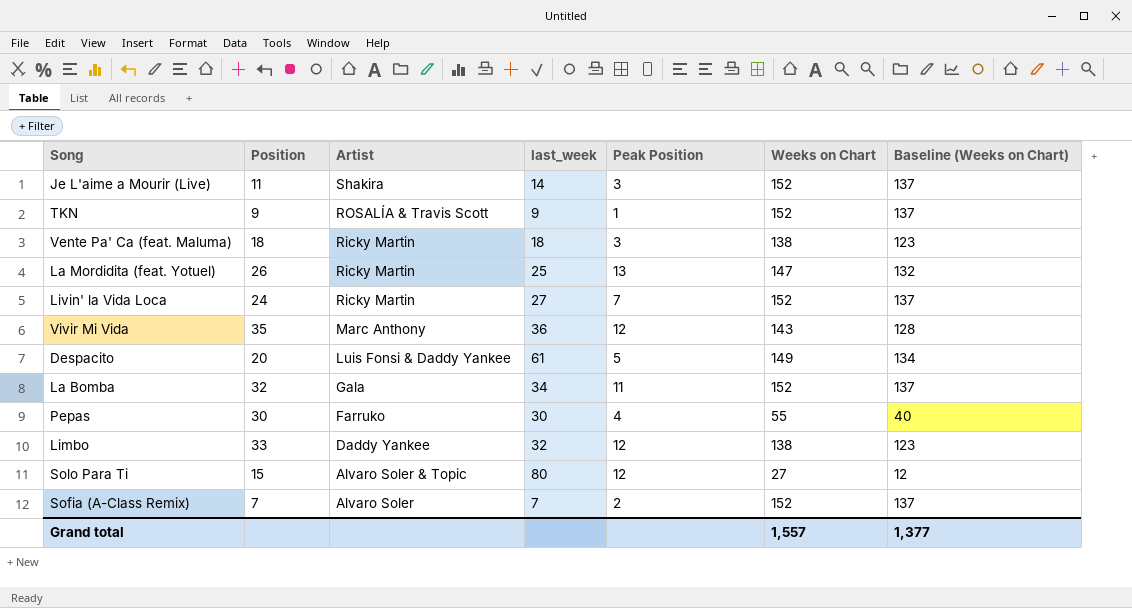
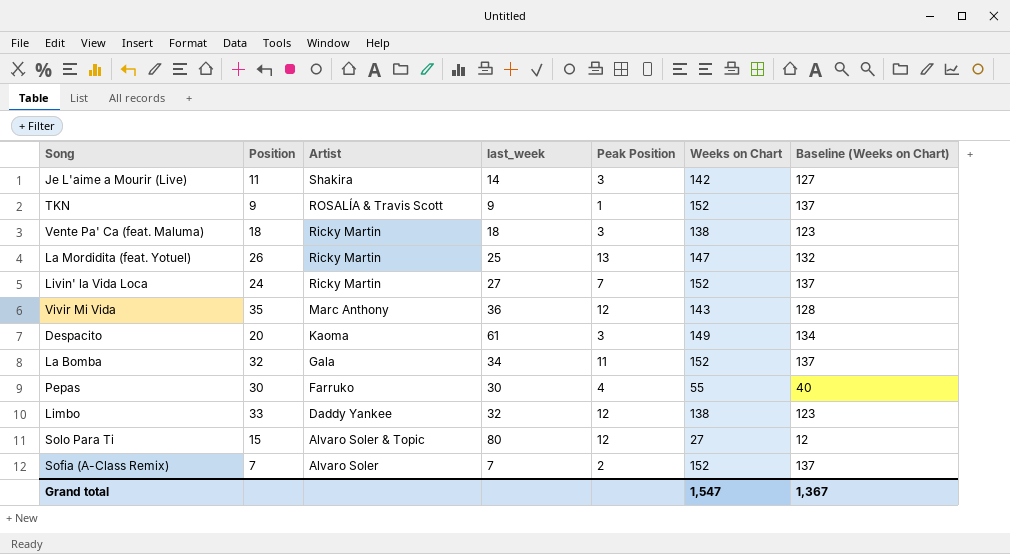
Je L'aime a Mourir (Live) | Weeks on Chart: 152 -> 142
Je L'aime a Mourir (Live) | Baseline (Weeks on Chart): 137 -> 127
Despacito | Artist: Luis Fonsi & Daddy Yankee -> Kaoma
Despacito | Peak Position: 5 -> 3
Grand total | Weeks on Chart: 1,557 -> 1,547
Grand total | Baseline (Weeks on Chart): 1,377 -> 1,367

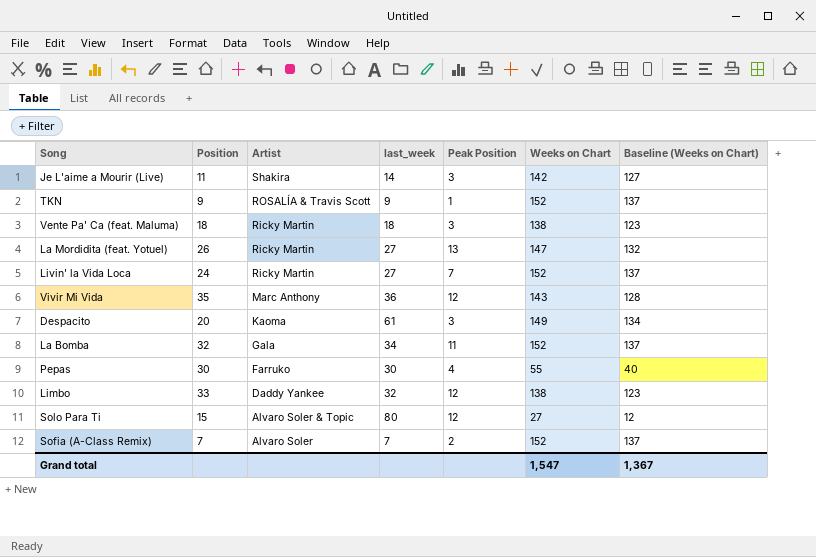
La Mordidita (feat. Yotuel) | last_week: 25 -> 27

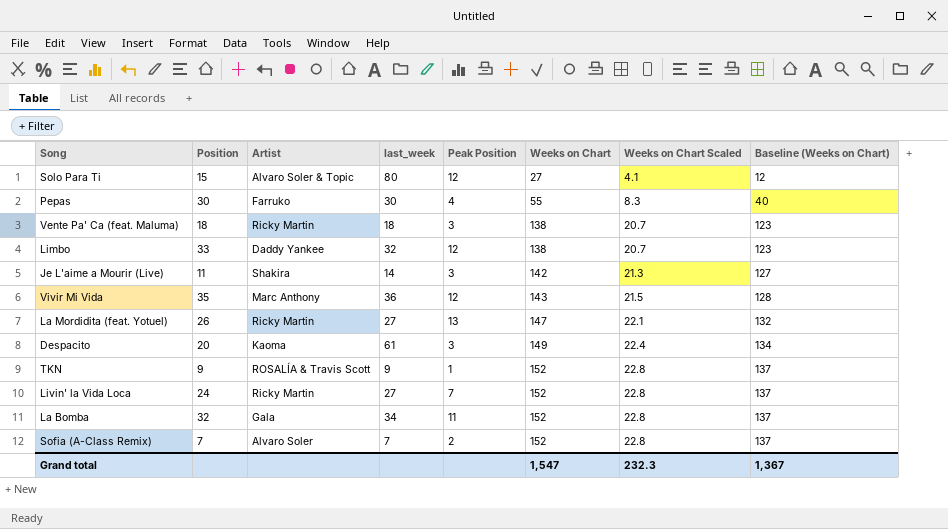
row order: Artist descending -> Weeks on Chart ascending
column Weeks on Chart Scaled | formula: none -> [Weeks on Chart] * 0.15

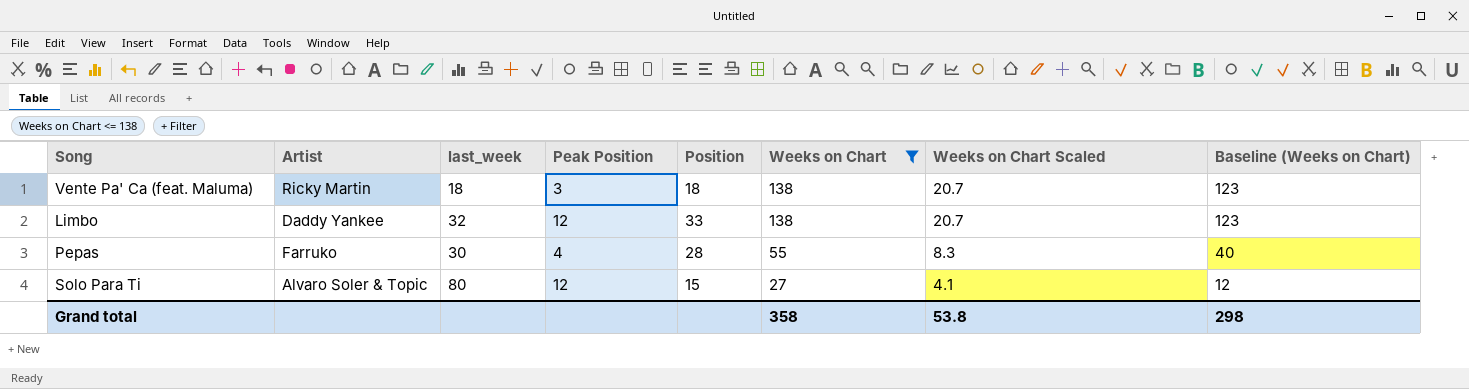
filter: none -> Weeks on Chart <= 138
row order: Weeks on Chart ascending -> Weeks on Chart descending
column Position | position: 2 -> 5
Pepas | Position: 30 -> 28
Grand total | Weeks on Chart: 1,547 -> 358
Grand total | Weeks on Chart Scaled: 232.3 -> 53.8
Grand total | Baseline (Weeks on Chart): 1,367 -> 298

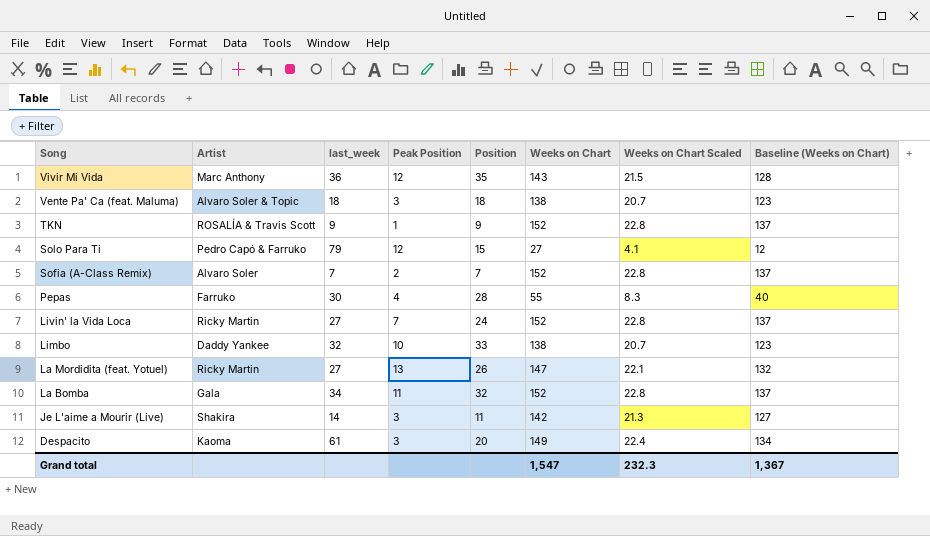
filter: Weeks on Chart <= 138 -> none
row order: Weeks on Chart descending -> Song descending
Vente Pa' Ca (feat. Maluma) | Artist: Ricky Martin -> Alvaro Soler & Topic
Solo Para Ti | Artist: Alvaro Soler & Topic -> Pedro Capó & Farruko
Solo Para Ti | last_week: 80 -> 79
Limbo | Peak Position: 12 -> 10
Grand total | Weeks on Chart: 358 -> 1,547
Grand total | Weeks on Chart Scaled: 53.8 -> 232.3
Grand total | Baseline (Weeks on Chart): 298 -> 1,367

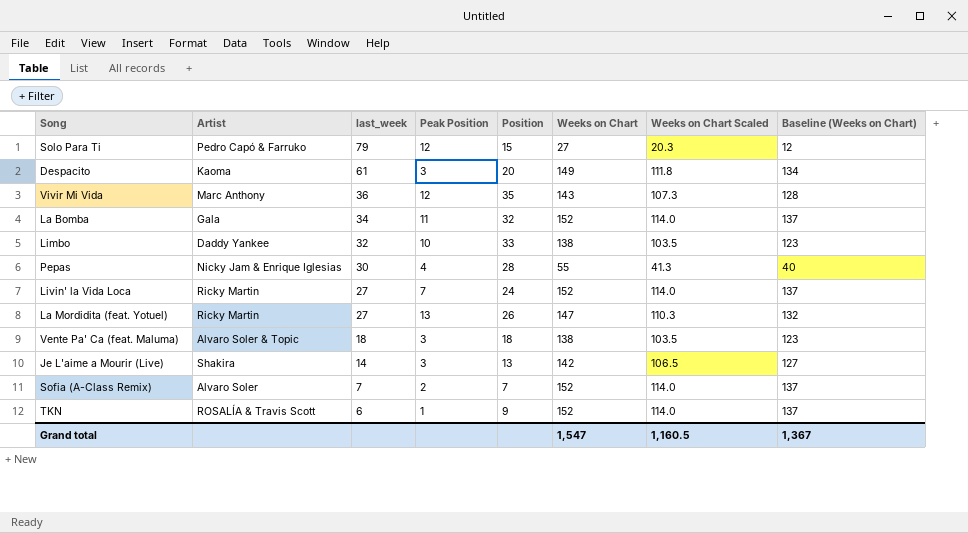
row order: Song descending -> last_week descending
column Weeks on Chart Scaled | formula: [Weeks on Chart] * 0.15 -> [Weeks on Chart] * 0.75
Pepas | Artist: Farruko -> Nicky Jam & Enrique Iglesias
Je L'aime a Mourir (Live) | Position: 11 -> 13
TKN | last_week: 9 -> 6
Grand total | Weeks on Chart Scaled: 232.3 -> 1,160.5

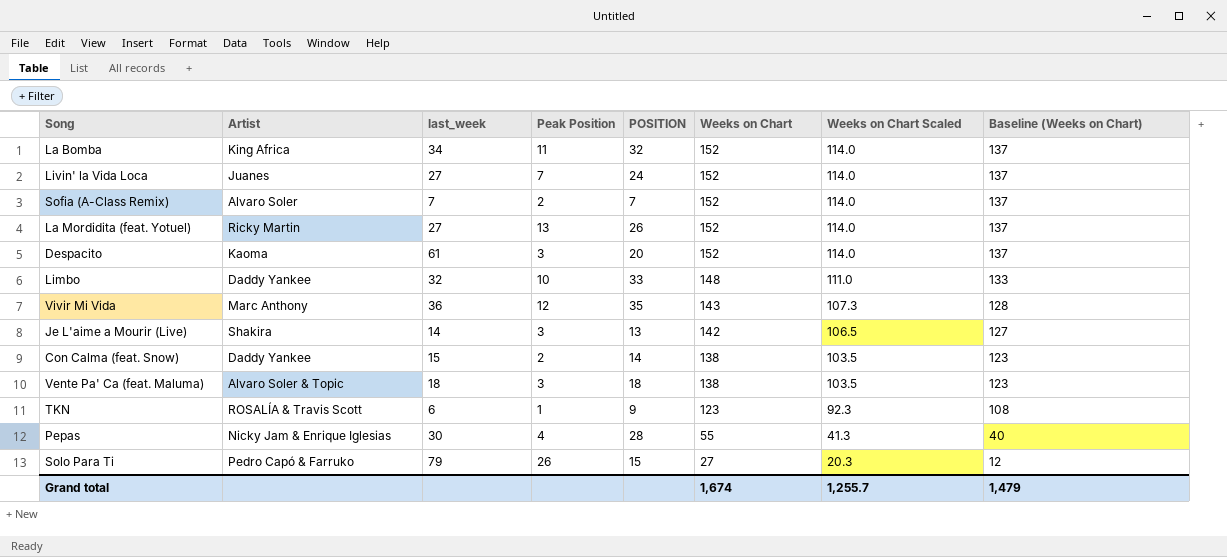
row order: last_week descending -> Weeks on Chart descending
column name: Position -> POSITION
La Bomba | Artist: Gala -> King Africa
Livin' la Vida Loca | Artist: Ricky Martin -> Juanes
La Mordidita (feat. Yotuel) | Weeks on Chart: 147 -> 152
La Mordidita (feat. Yotuel) | Weeks on Chart Scaled: 110.3 -> 114.0
La Mordidita (feat. Yotuel) | Baseline (Weeks on Chart): 132 -> 137
Despacito | Weeks on Chart: 149 -> 152
Despacito | Weeks on Chart Scaled: 111.8 -> 114.0
Despacito | Baseline (Weeks on Chart): 134 -> 137
Limbo | Weeks on Chart: 138 -> 148
Limbo | Weeks on Chart Scaled: 103.5 -> 111.0
Limbo | Baseline (Weeks on Chart): 123 -> 133
row Con Calma (feat. Snow): none -> Daddy Yankee | 15 | 2 | 14 | 138 | 103.5 | 123
TKN | Weeks on Chart: 152 -> 123
TKN | Weeks on Chart Scaled: 114.0 -> 92.3
TKN | Baseline (Weeks on Chart): 137 -> 108
Solo Para Ti | Peak Position: 12 -> 26
Grand total | Weeks on Chart: 1,547 -> 1,674
Grand total | Weeks on Chart Scaled: 1,160.5 -> 1,255.7
Grand total | Baseline (Weeks on Chart): 1,367 -> 1,479

